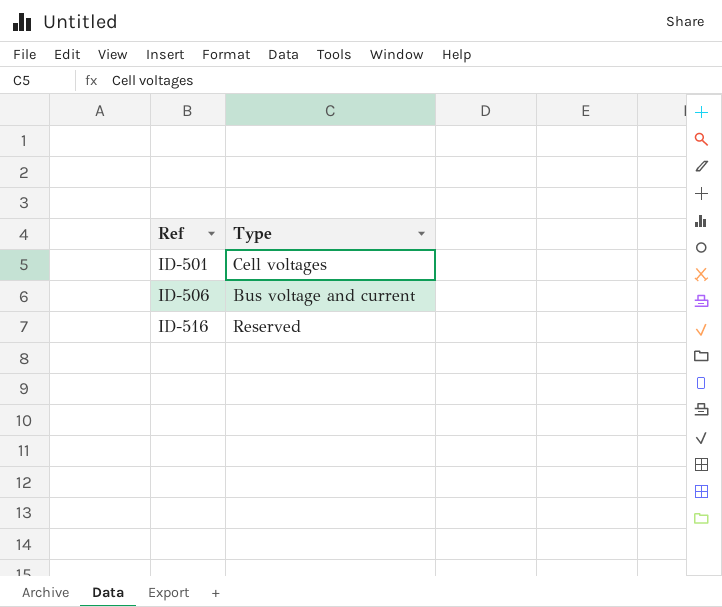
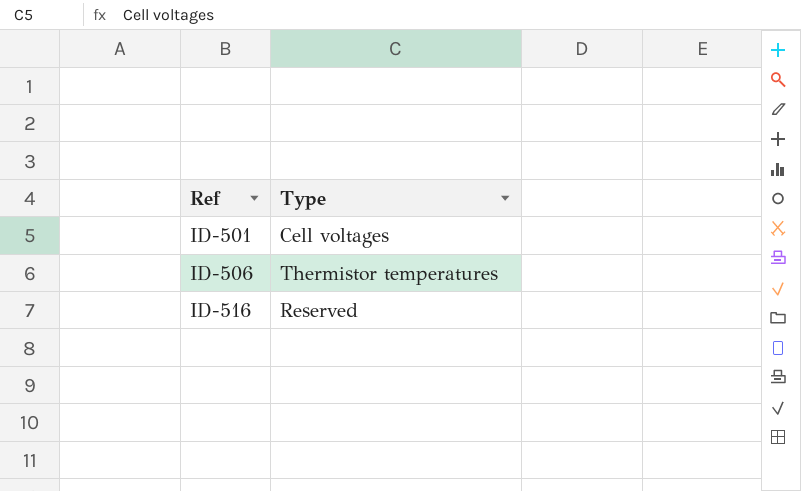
ID-506 | Type: Bus voltage and current -> Thermistor temperatures

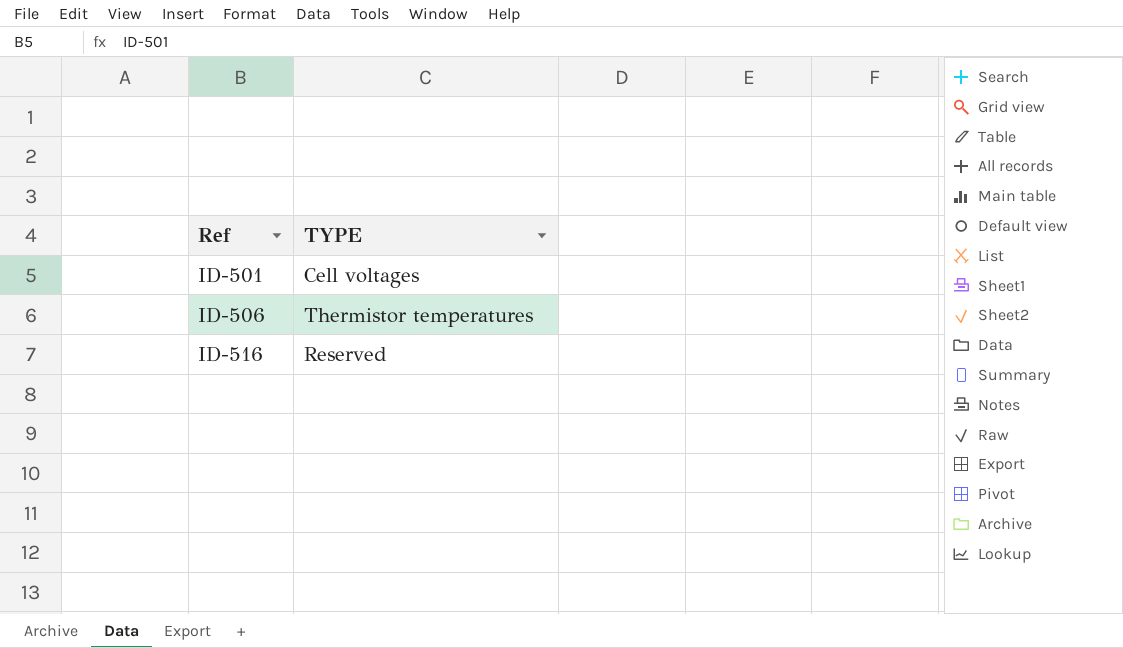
column name: Type -> TYPE

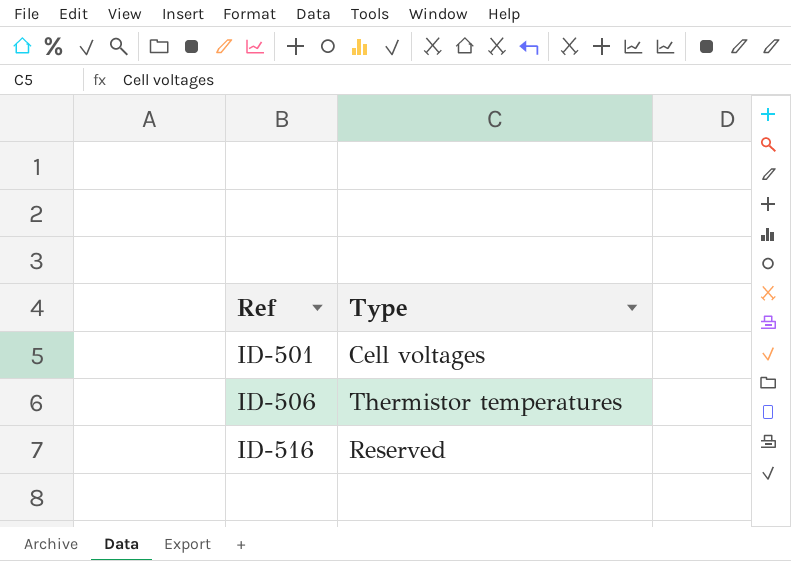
column name: TYPE -> Type

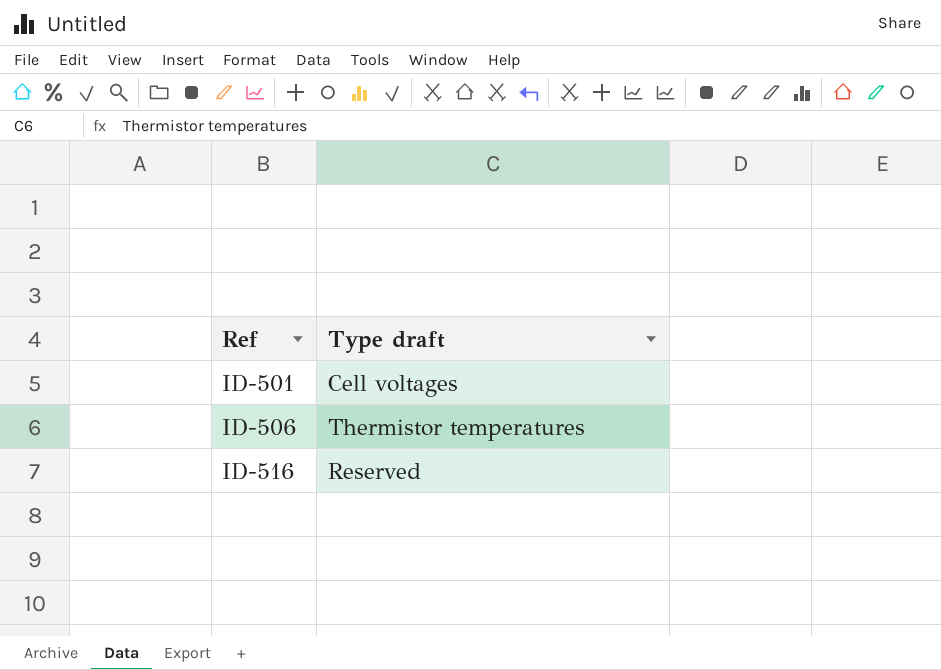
column name: Type -> Type draft

